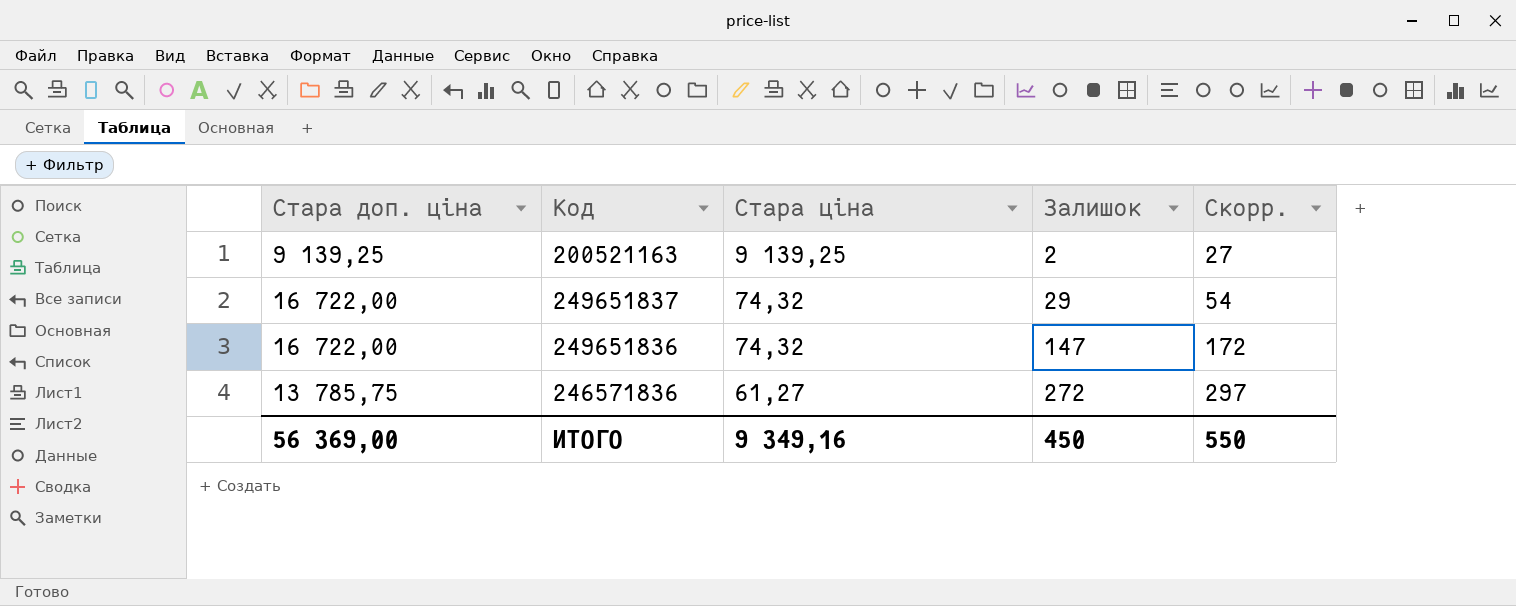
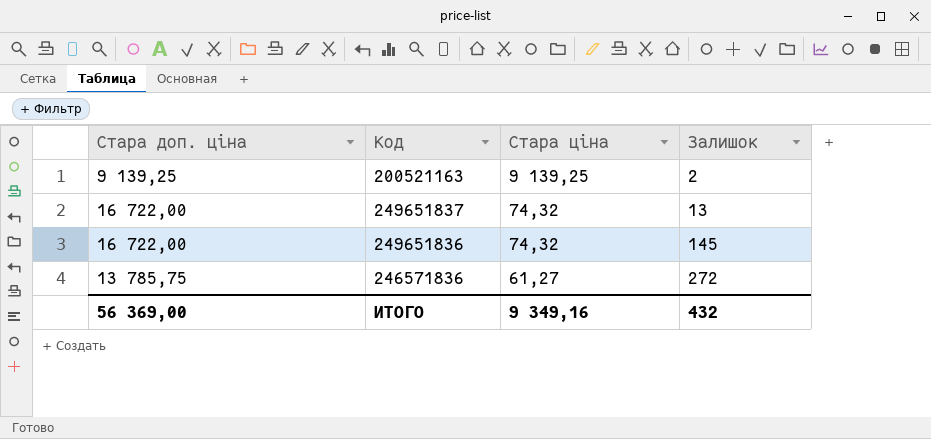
column Скорр. | formula: [Залишок] + 25 -> none
249651837 | Залишок: 29 -> 13
249651836 | Залишок: 147 -> 145
ИТОГО | Залишок: 450 -> 432

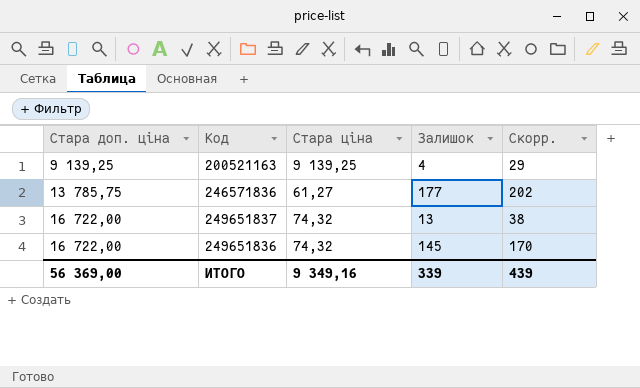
row order: Стара ціна descending -> Стара доп. ціна ascending
column Скорр. | formula: none -> [Залишок] + 25
200521163 | Залишок: 2 -> 4
246571836 | Залишок: 272 -> 177
ИТОГО | Залишок: 432 -> 339

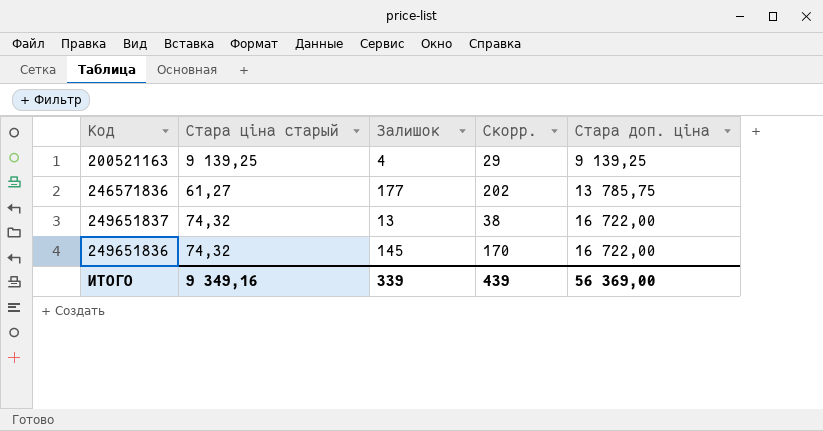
column name: Стара ціна -> Стара ціна старый
column Стара доп. ціна | position: 1 -> 5

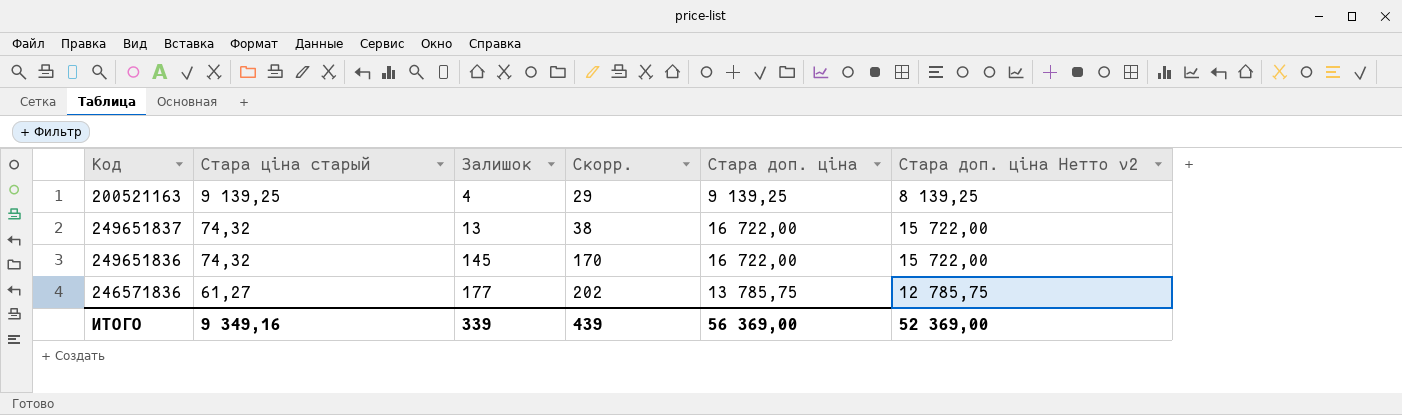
row order: Стара доп. ціна ascending -> Стара ціна старый descending
column Стара доп. ціна Нетто v2 | formula: none -> [Стара доп. ціна] - 1000

